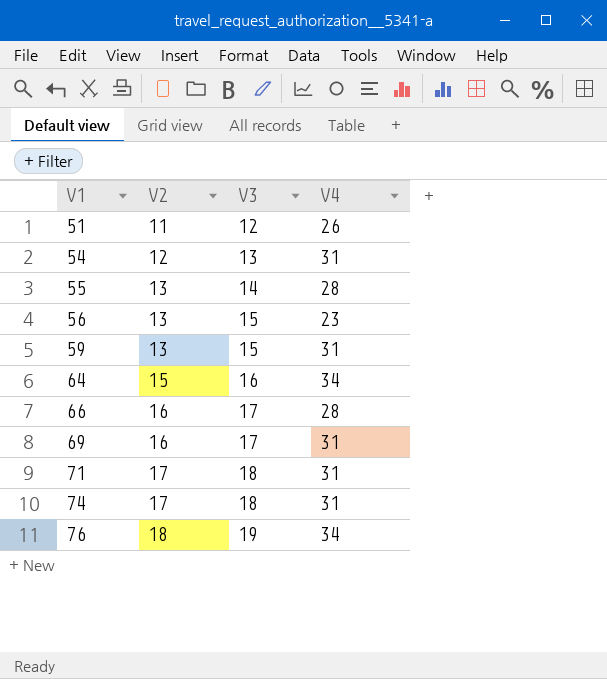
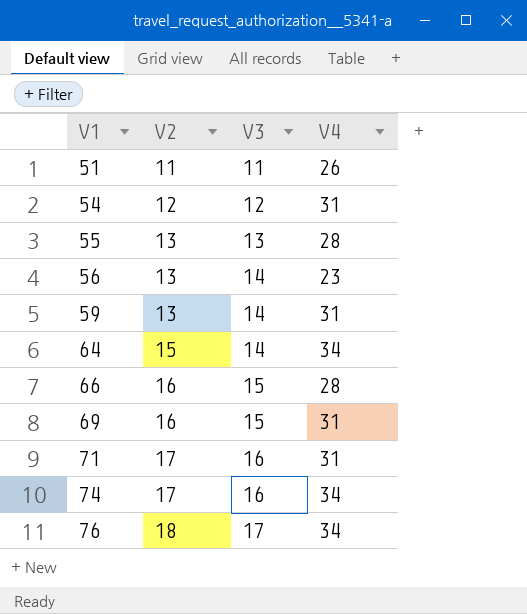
51 | V3: 12 -> 11
54 | V3: 13 -> 12
55 | V3: 14 -> 13
56 | V3: 15 -> 14
59 | V3: 15 -> 14
64 | V3: 16 -> 14
66 | V3: 17 -> 15
69 | V3: 17 -> 15
71 | V3: 18 -> 16
74 | V3: 18 -> 16
74 | V4: 31 -> 34
76 | V3: 19 -> 17

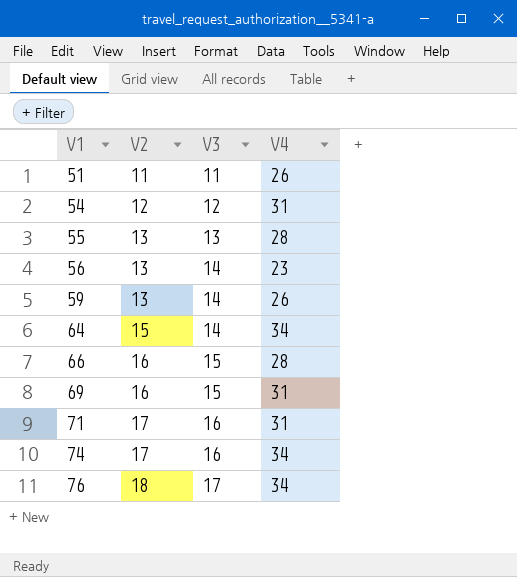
59 | V4: 31 -> 26

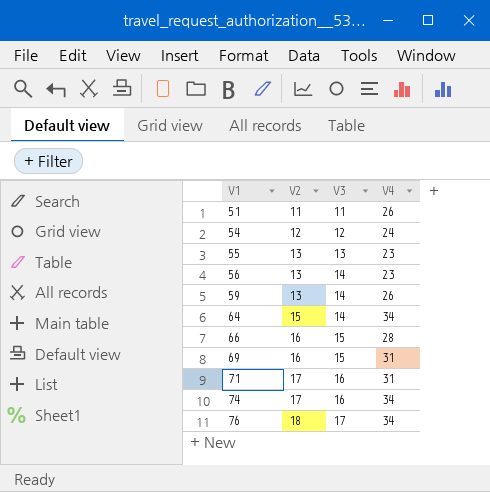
54 | V4: 31 -> 24
55 | V4: 28 -> 23

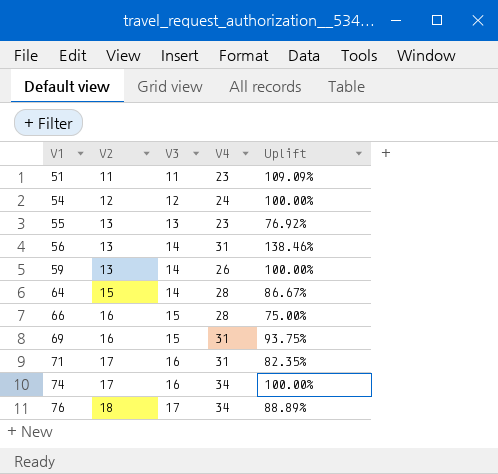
column Uplift | formula: none -> ([V4] - [V2]) / [V2]
51 | V4: 26 -> 23
56 | V4: 23 -> 31
64 | V4: 34 -> 28

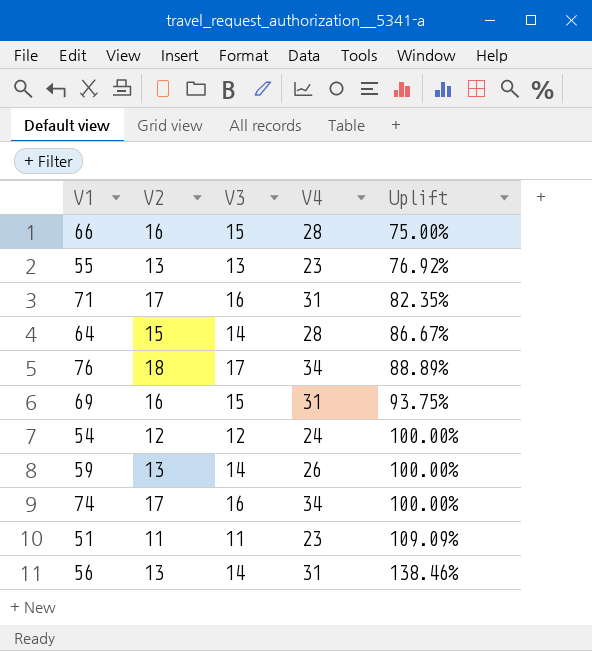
row order: V1 ascending -> Uplift ascending

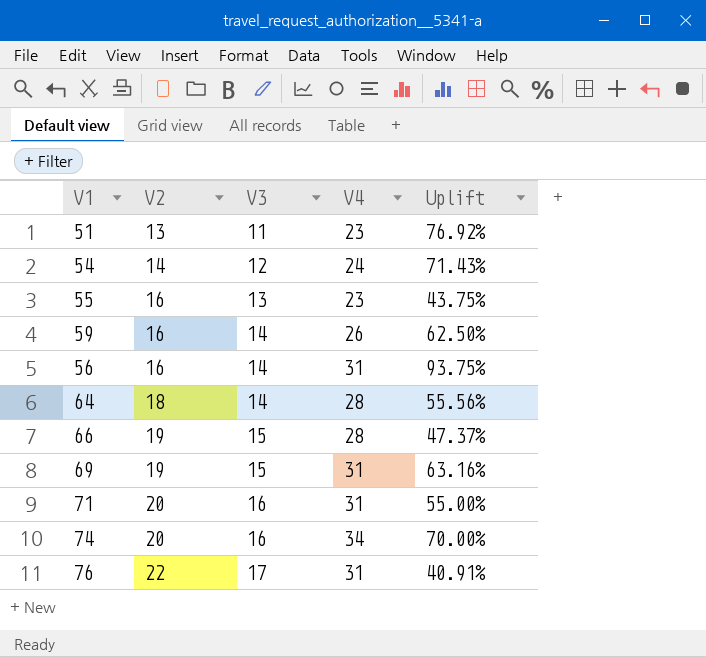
row order: Uplift ascending -> V2 ascending
51 | V2: 11 -> 13
51 | Uplift: 109.09% -> 76.92%
54 | V2: 12 -> 14
54 | Uplift: 100.00% -> 71.43%
55 | V2: 13 -> 16
55 | Uplift: 76.92% -> 43.75%
59 | V2: 13 -> 16
59 | Uplift: 100.00% -> 62.50%
56 | V2: 13 -> 16
56 | Uplift: 138.46% -> 93.75%
64 | V2: 15 -> 18
64 | Uplift: 86.67% -> 55.56%
66 | V2: 16 -> 19
66 | Uplift: 75.00% -> 47.37%
69 | V2: 16 -> 19
69 | Uplift: 93.75% -> 63.16%
71 | V2: 17 -> 20
71 | Uplift: 82.35% -> 55.00%
74 | V2: 17 -> 20
74 | Uplift: 100.00% -> 70.00%
76 | V2: 18 -> 22
76 | V4: 34 -> 31
76 | Uplift: 88.89% -> 40.91%

